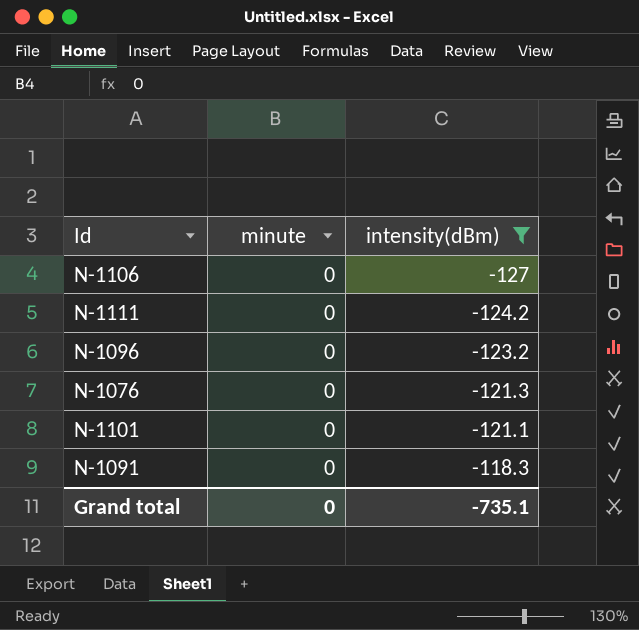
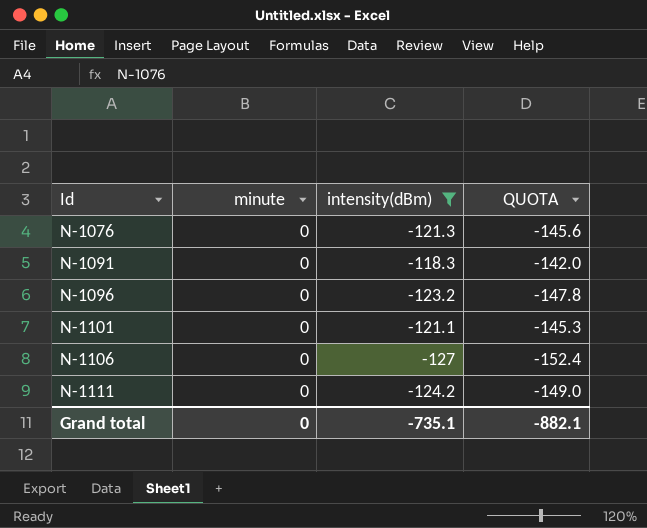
row order: intensity(dBm) ascending -> Id ascending
column QUOTA | formula: none -> [intensity(dBm)] * 1.2

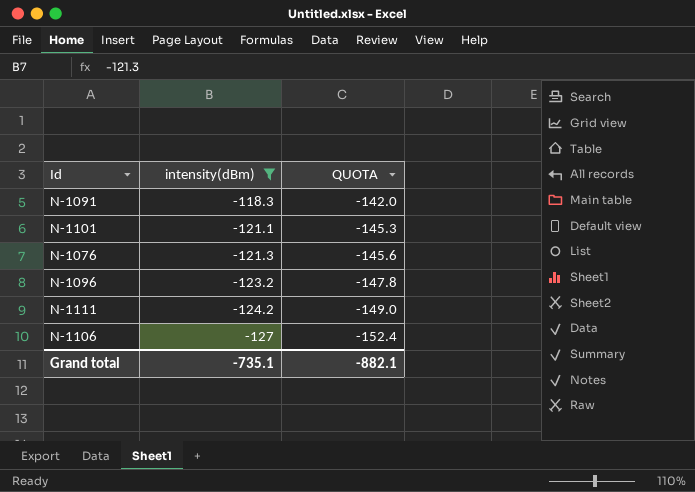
row order: Id ascending -> intensity(dBm) descending
column minute | position: 2 -> none

